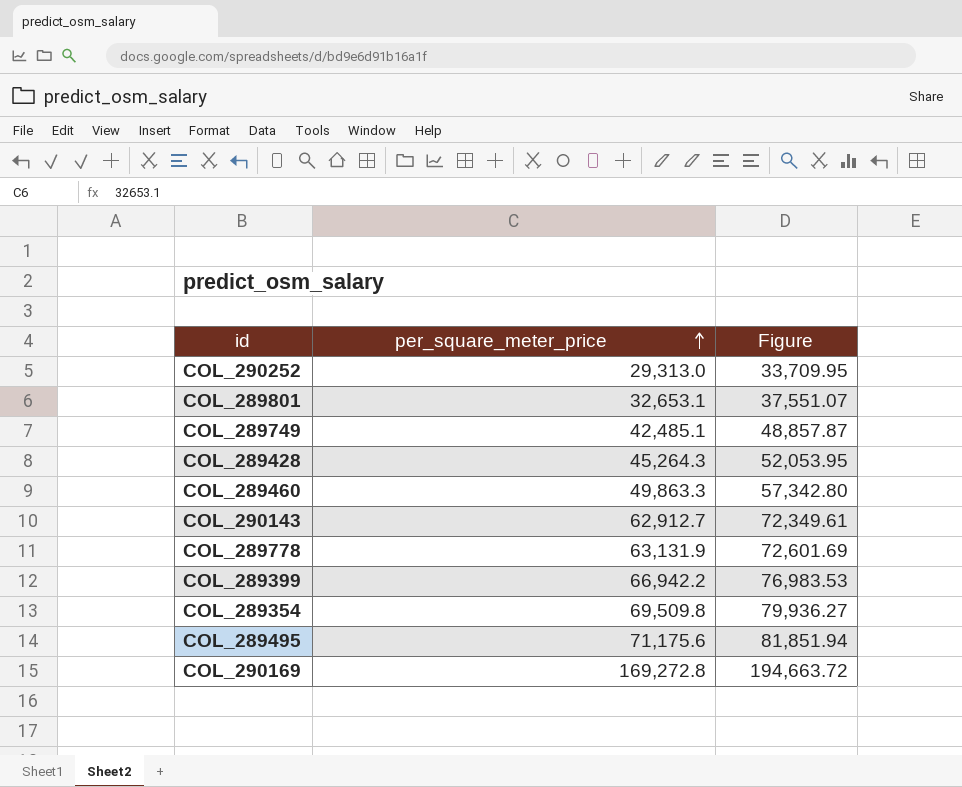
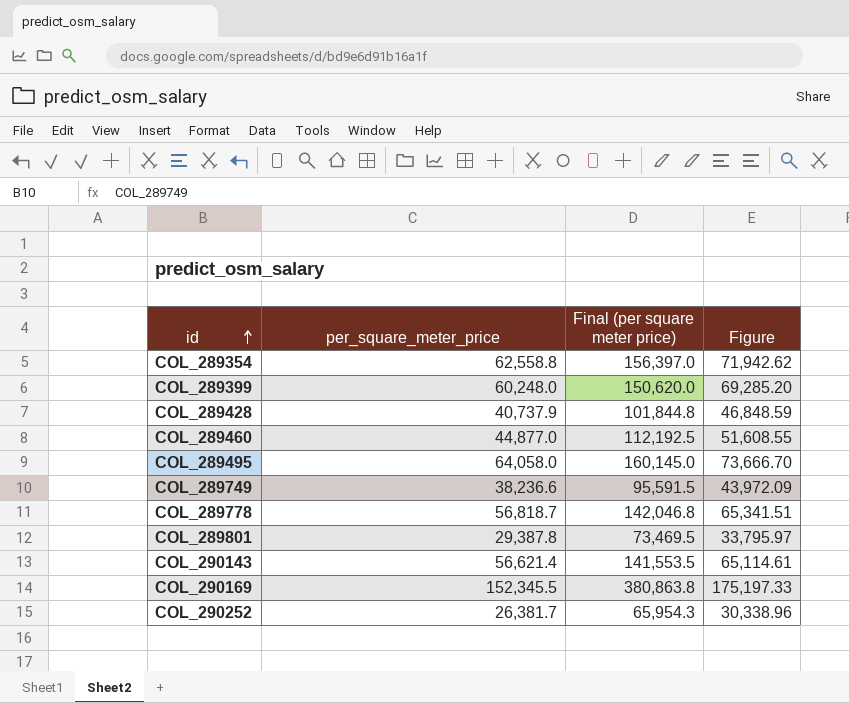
row order: per_square_meter_price ascending -> id ascending
column Final (per square meter price) | formula: none -> [per_square_meter_price] * 2.5
COL_289354 | per_square_meter_price: 69,509.8 -> 62,558.8
COL_289354 | Figure: 79,936.27 -> 71,942.62
COL_289399 | per_square_meter_price: 66,942.2 -> 60,248.0
COL_289399 | Figure: 76,983.53 -> 69,285.20
COL_289428 | per_square_meter_price: 45,264.3 -> 40,737.9
COL_289428 | Figure: 52,053.95 -> 46,848.59
COL_289460 | per_square_meter_price: 49,863.3 -> 44,877.0
COL_289460 | Figure: 57,342.80 -> 51,608.55
COL_289495 | per_square_meter_price: 71,175.6 -> 64,058.0
COL_289495 | Figure: 81,851.94 -> 73,666.70
COL_289749 | per_square_meter_price: 42,485.1 -> 38,236.6
COL_289749 | Figure: 48,857.87 -> 43,972.09
COL_289778 | per_square_meter_price: 63,131.9 -> 56,818.7
COL_289778 | Figure: 72,601.69 -> 65,341.51
COL_289801 | per_square_meter_price: 32,653.1 -> 29,387.8
COL_289801 | Figure: 37,551.07 -> 33,795.97
COL_290143 | per_square_meter_price: 62,912.7 -> 56,621.4
COL_290143 | Figure: 72,349.61 -> 65,114.61
COL_290169 | per_square_meter_price: 169,272.8 -> 152,345.5
COL_290169 | Figure: 194,663.72 -> 175,197.33
COL_290252 | per_square_meter_price: 29,313.0 -> 26,381.7
COL_290252 | Figure: 33,709.95 -> 30,338.96

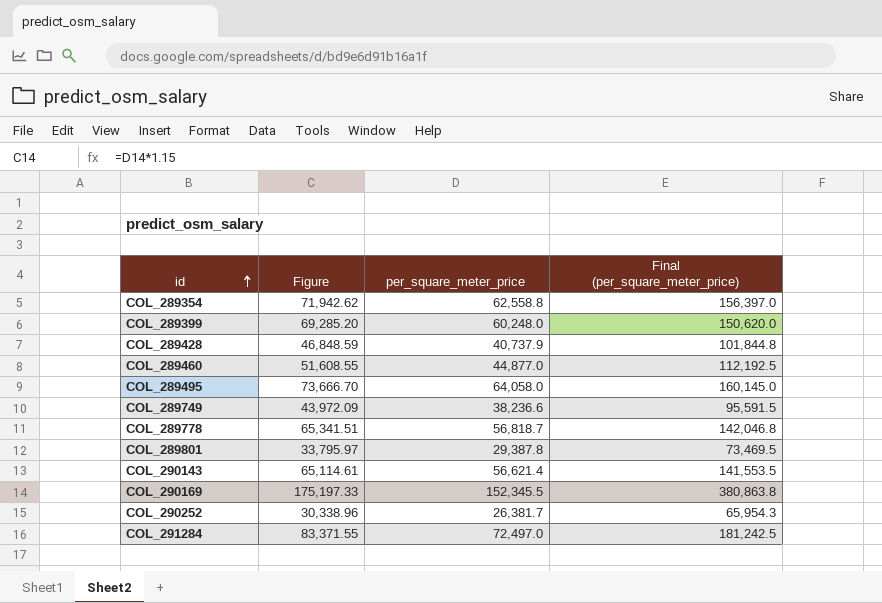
column Figure | position: 4 -> 2
column name: Final (per square meter price) -> Final (per_square_meter_price)
row COL_291284: none -> 83,371.55 | 72,497.0 | 181,242.5

